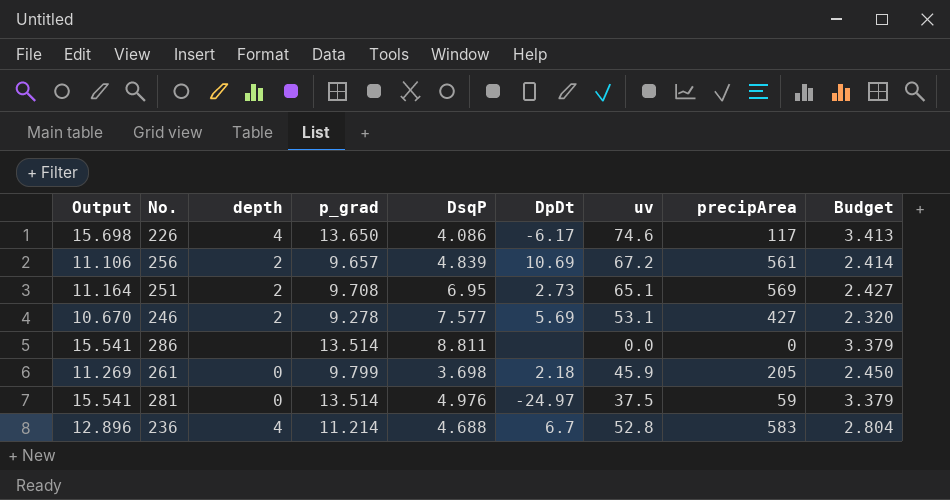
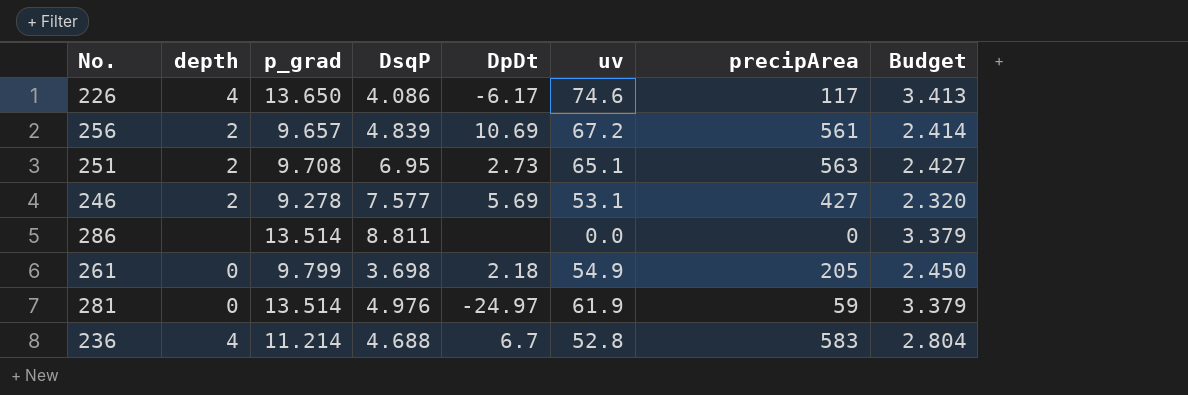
column Output | formula: [p_grad] * 1.15 -> none
251 | precipArea: 569 -> 563
261 | uv: 45.9 -> 54.9
281 | uv: 37.5 -> 61.9

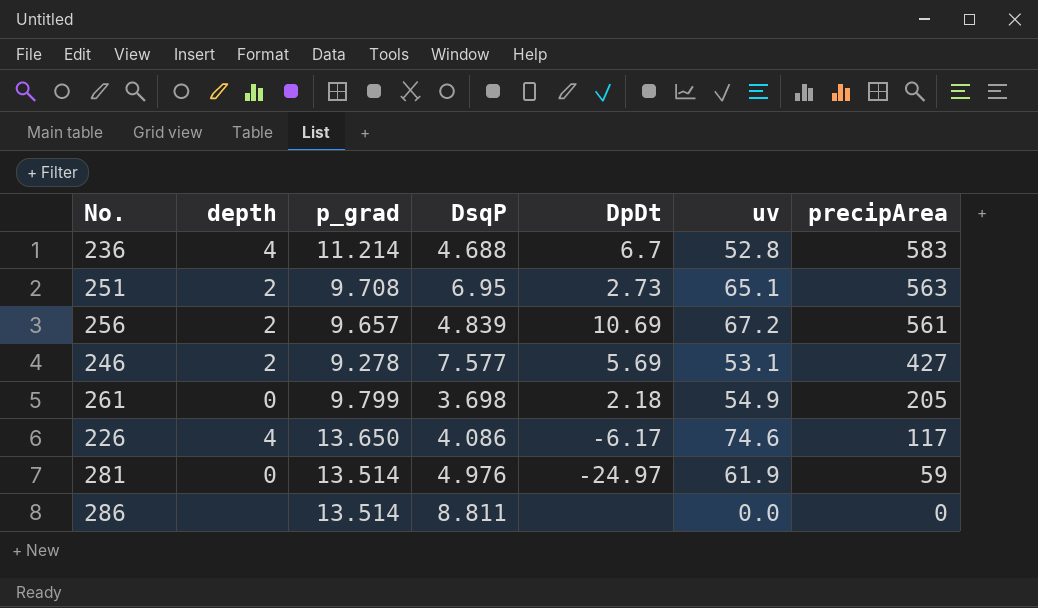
row order: none -> precipArea descending
column Budget | formula: [p_grad] * 0.25 -> none

